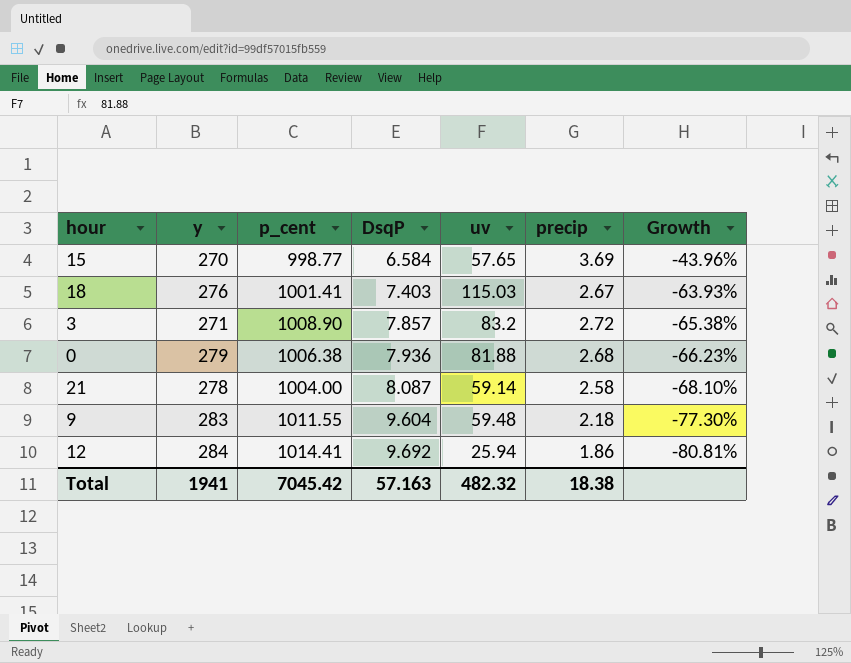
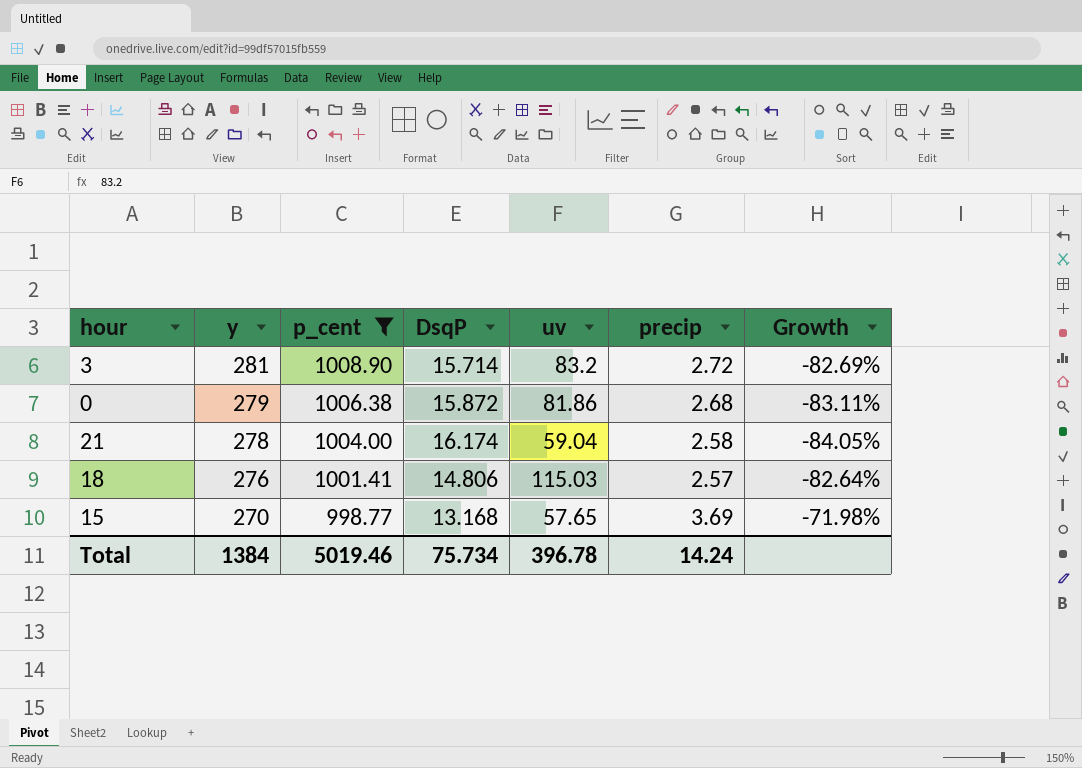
filter: none -> p_cent <= 1008.90
row order: DsqP ascending -> y descending
3 | y: 271 -> 281
3 | DsqP: 7.857 -> 15.714
3 | Growth: -65.38% -> -82.69%
0 | DsqP: 7.936 -> 15.872
0 | uv: 81.88 -> 81.86
0 | Growth: -66.23% -> -83.11%
21 | DsqP: 8.087 -> 16.174
21 | uv: 59.14 -> 59.04
21 | Growth: -68.10% -> -84.05%
18 | DsqP: 7.403 -> 14.806
18 | precip: 2.67 -> 2.57
18 | Growth: -63.93% -> -82.64%
15 | DsqP: 6.584 -> 13.168
15 | Growth: -43.96% -> -71.98%
Total | y: 1941 -> 1384
Total | p_cent: 7045.42 -> 5019.46
Total | DsqP: 57.163 -> 75.734
Total | uv: 482.32 -> 396.78
Total | precip: 18.38 -> 14.24

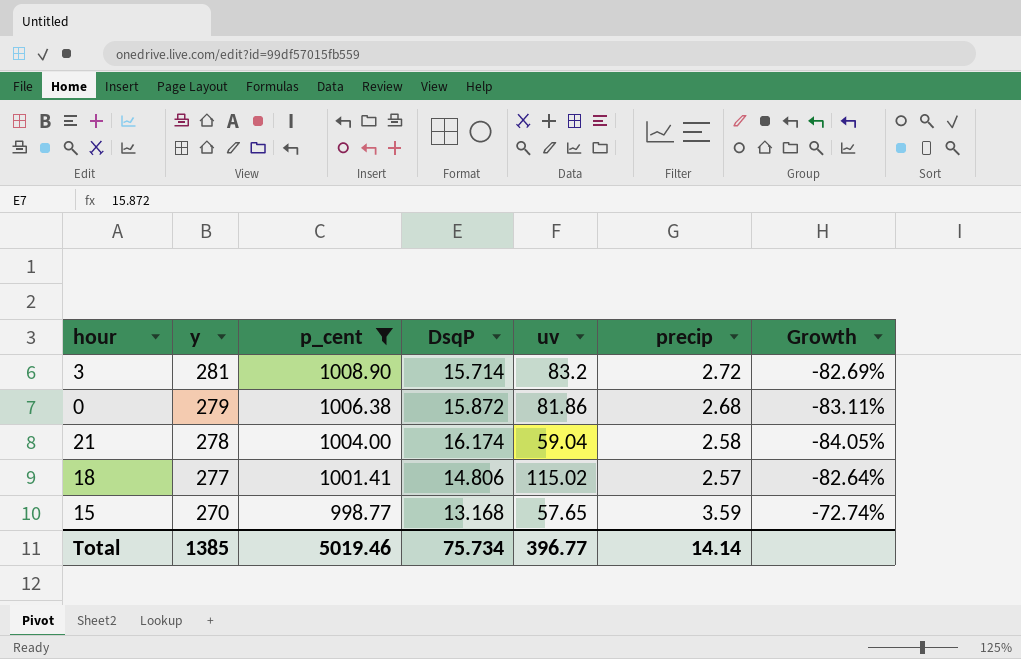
18 | y: 276 -> 277
18 | uv: 115.03 -> 115.02
15 | precip: 3.69 -> 3.59
15 | Growth: -71.98% -> -72.74%
Total | y: 1384 -> 1385
Total | uv: 396.78 -> 396.77
Total | precip: 14.24 -> 14.14

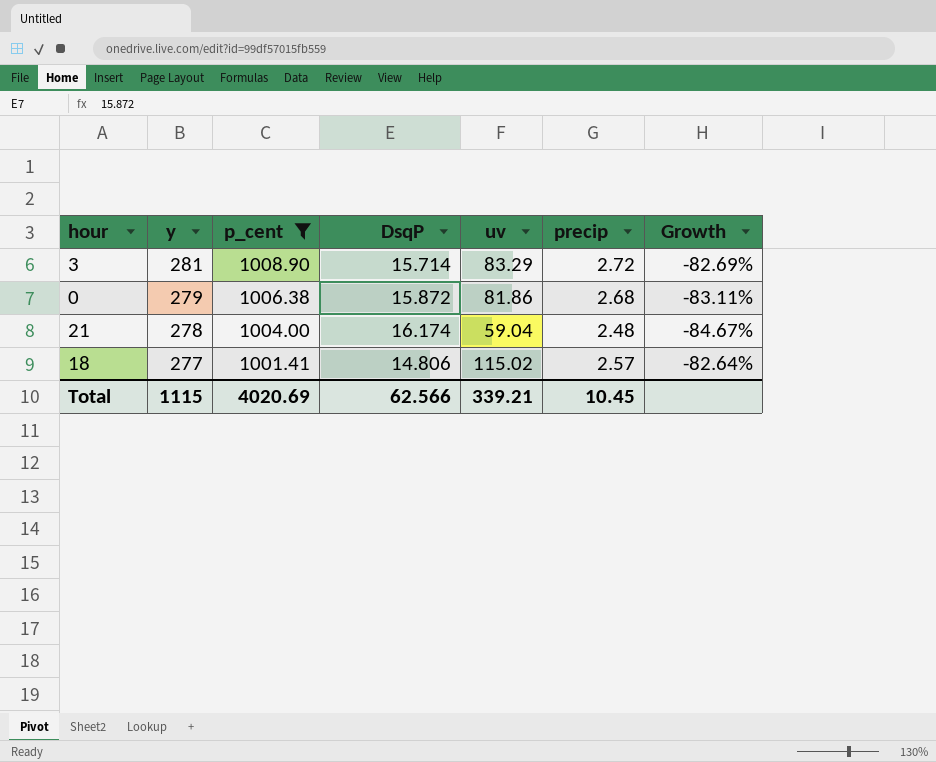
row 15: 270 | 998.77 | 13.168 | 57.65 | 3.59 | -72.74% -> none
3 | uv: 83.2 -> 83.29
21 | precip: 2.58 -> 2.48
21 | Growth: -84.05% -> -84.67%
Total | y: 1385 -> 1115
Total | p_cent: 5019.46 -> 4020.69
Total | DsqP: 75.734 -> 62.566
Total | uv: 396.77 -> 339.21
Total | precip: 14.14 -> 10.45

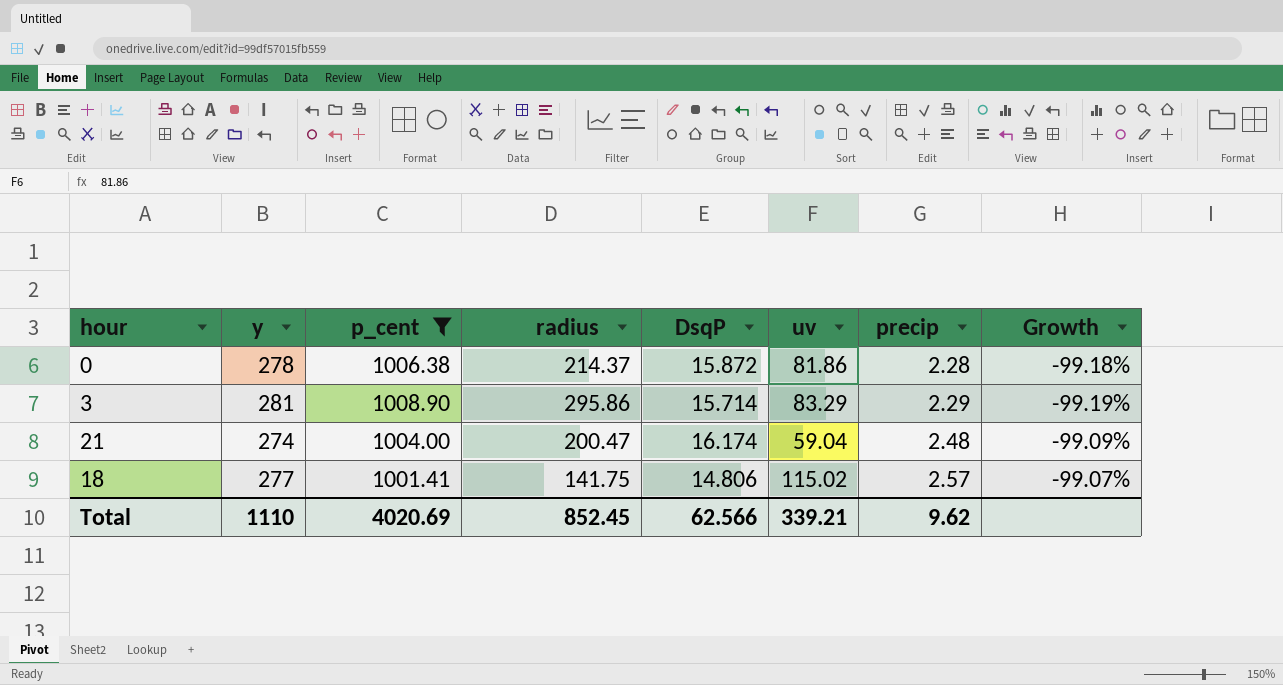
row order: y descending -> precip ascending
column radius | position: none -> 4
column Growth | formula: ([precip] - [DsqP]) / [DsqP] -> ([precip] - [y]) / [y]
0 | y: 279 -> 278
0 | precip: 2.68 -> 2.28
3 | precip: 2.72 -> 2.29
21 | y: 278 -> 274
Total | y: 1115 -> 1110
Total | precip: 10.45 -> 9.62

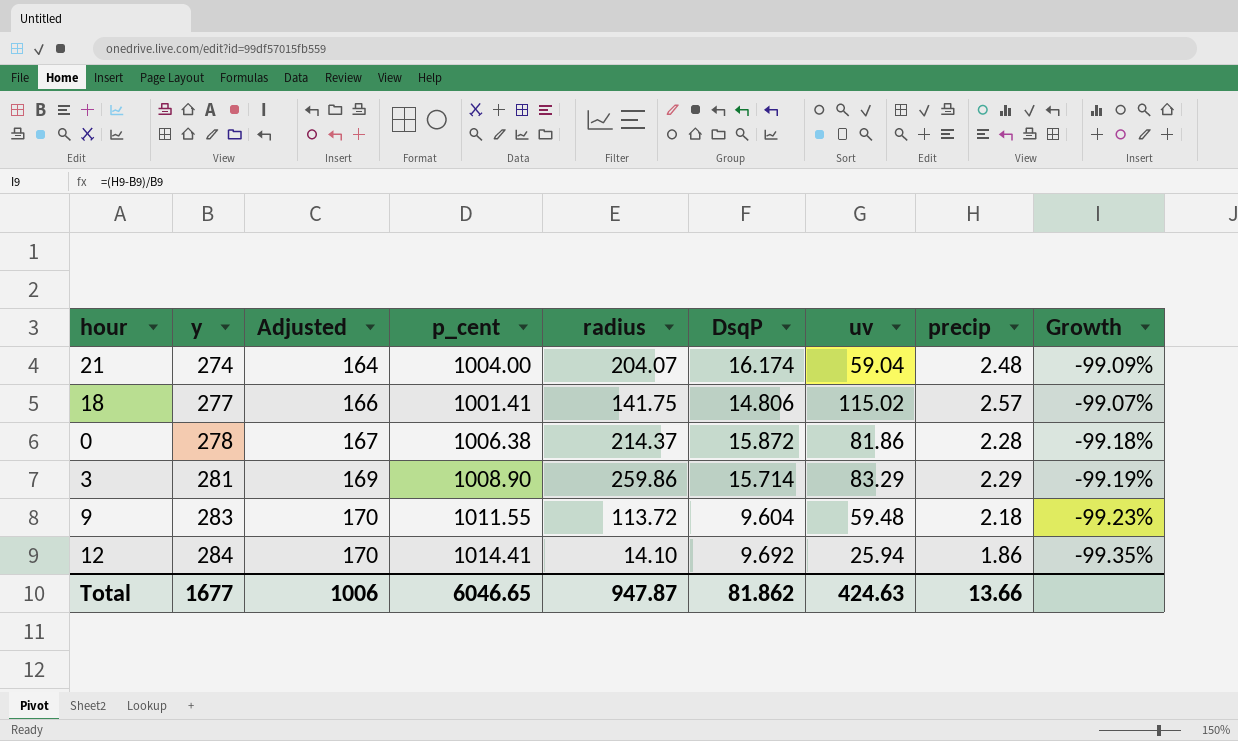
filter: p_cent <= 1008.90 -> none
row order: precip ascending -> y ascending
column Adjusted | formula: none -> [y] * 0.6
21 | radius: 200.47 -> 204.07
3 | radius: 295.86 -> 259.86
Total | y: 1110 -> 1677
Total | p_cent: 4020.69 -> 6046.65
Total | radius: 852.45 -> 947.87
Total | DsqP: 62.566 -> 81.862
Total | uv: 339.21 -> 424.63
Total | precip: 9.62 -> 13.66

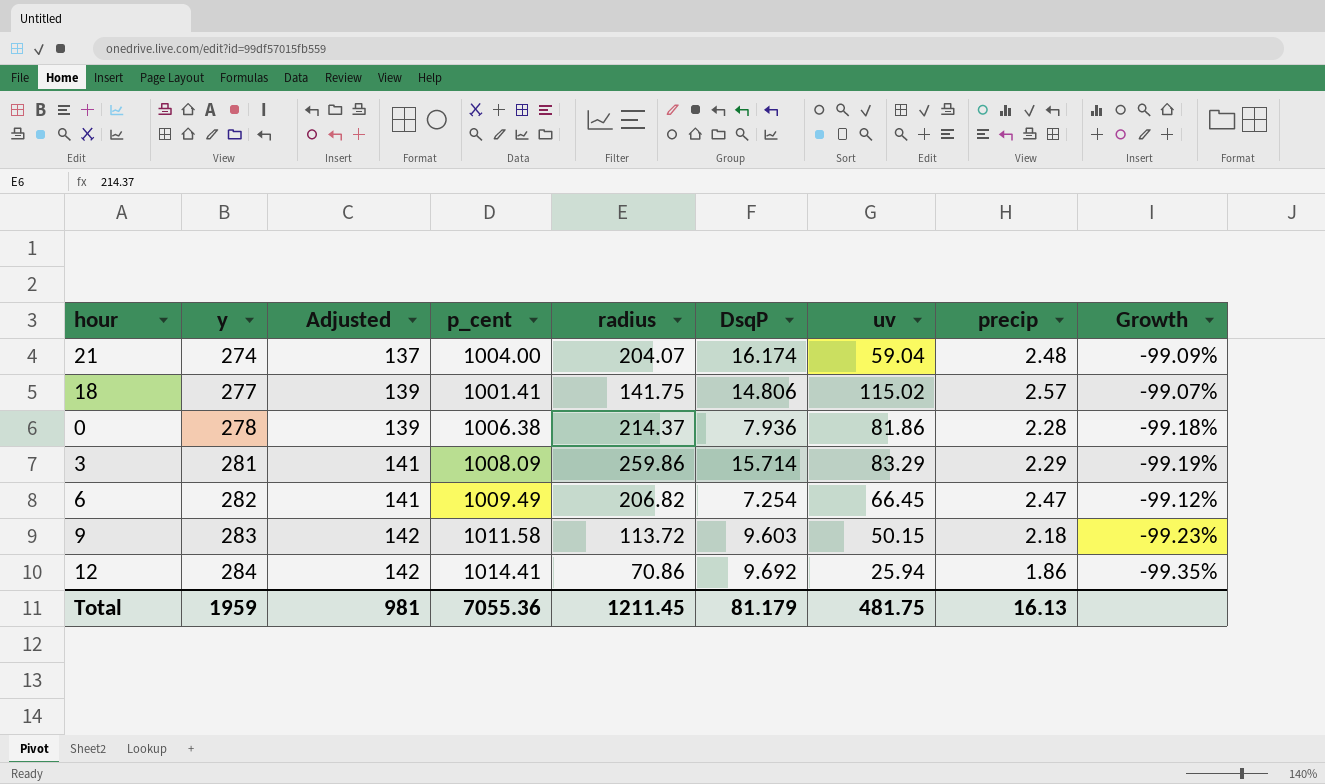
column Adjusted | formula: [y] * 0.6 -> [y] * 0.5
0 | DsqP: 15.872 -> 7.936
3 | p_cent: 1008.90 -> 1008.09
row 6: none -> 282 | 141 | 1009.49 | 206.82 | 7.254 | 66.45 | 2.47 | -99.12%
9 | p_cent: 1011.55 -> 1011.58
9 | DsqP: 9.604 -> 9.603
9 | uv: 59.48 -> 50.15
12 | radius: 14.10 -> 70.86
Total | y: 1677 -> 1959
Total | Adjusted: 1006 -> 981
Total | p_cent: 6046.65 -> 7055.36
Total | radius: 947.87 -> 1211.45
Total | DsqP: 81.862 -> 81.179
Total | uv: 424.63 -> 481.75
Total | precip: 13.66 -> 16.13

